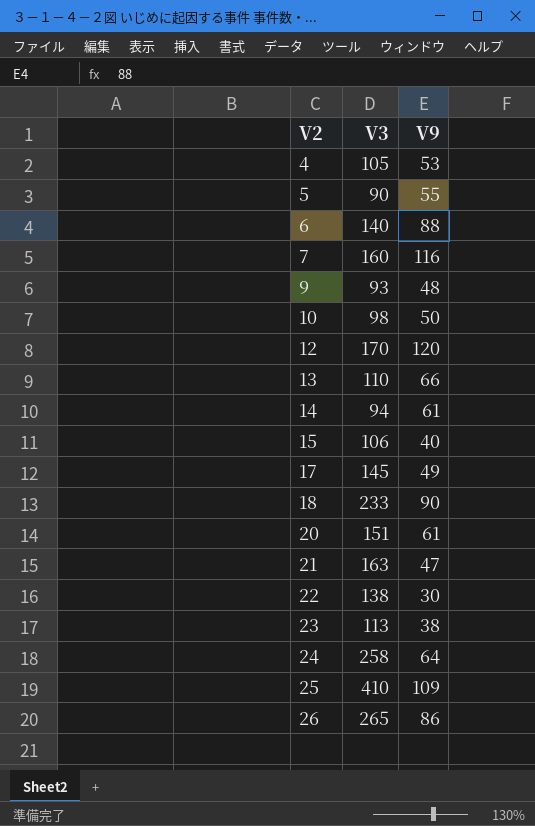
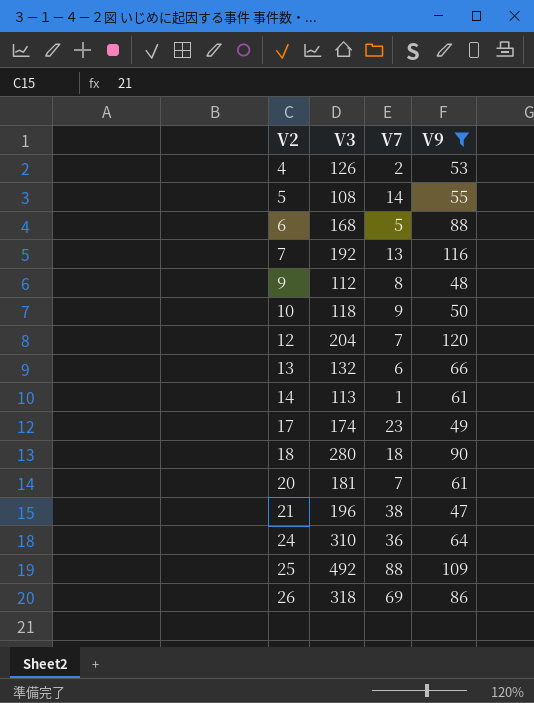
filter: none -> V9 >= 47
column V7 | position: none -> 3
4 | V3: 105 -> 126
5 | V3: 90 -> 108
6 | V3: 140 -> 168
7 | V3: 160 -> 192
9 | V3: 93 -> 112
10 | V3: 98 -> 118
12 | V3: 170 -> 204
13 | V3: 110 -> 132
14 | V3: 94 -> 113
17 | V3: 145 -> 174
18 | V3: 233 -> 280
20 | V3: 151 -> 181
21 | V3: 163 -> 196
24 | V3: 258 -> 310
25 | V3: 410 -> 492
26 | V3: 265 -> 318

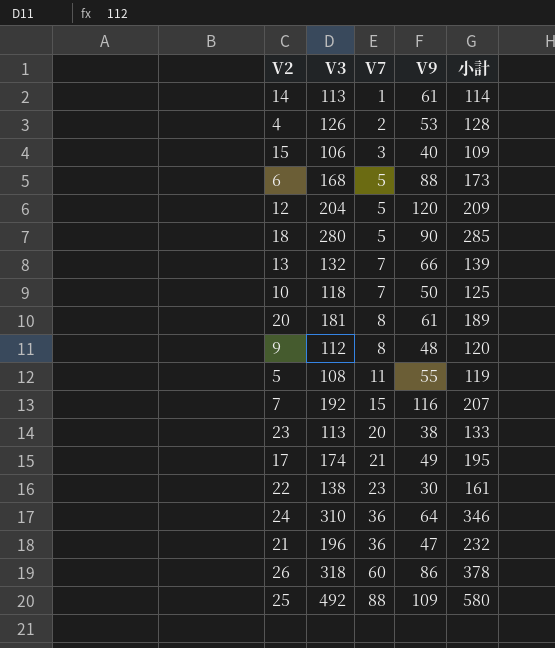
filter: V9 >= 47 -> none
row order: V2 ascending -> V7 ascending
column 小計 | formula: none -> [V3] + [V7]
12 | V7: 7 -> 5
18 | V7: 18 -> 5
13 | V7: 6 -> 7
10 | V7: 9 -> 7
20 | V7: 7 -> 8
5 | V7: 14 -> 11
7 | V7: 13 -> 15
17 | V7: 23 -> 21
21 | V7: 38 -> 36
26 | V7: 69 -> 60

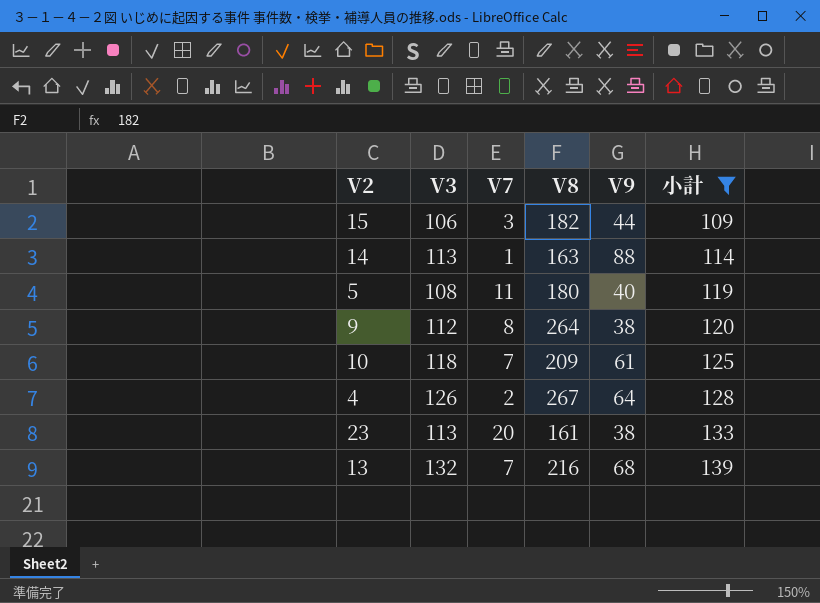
filter: none -> 小計 <= 139
row order: V7 ascending -> 小計 ascending
column V8 | position: none -> 4
15 | V9: 40 -> 44
14 | V9: 61 -> 88
5 | V9: 55 -> 40
9 | V9: 48 -> 38
10 | V9: 50 -> 61
4 | V9: 53 -> 64
13 | V9: 66 -> 68

